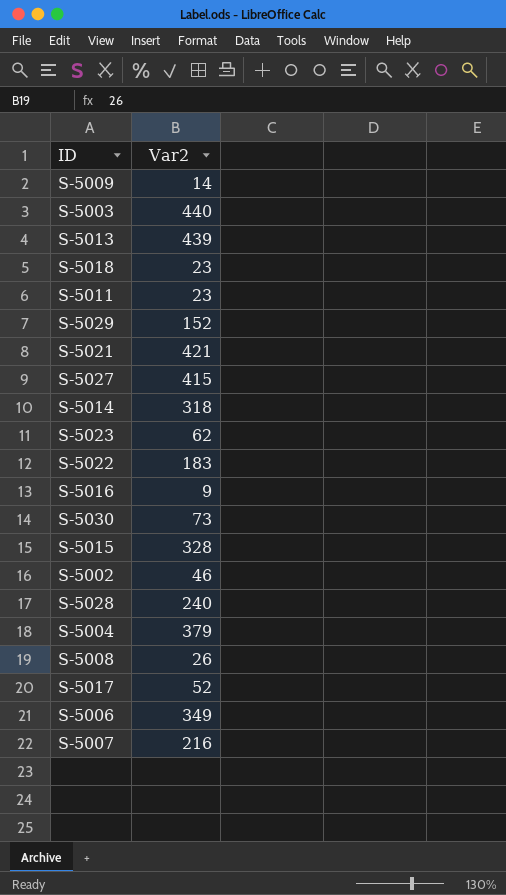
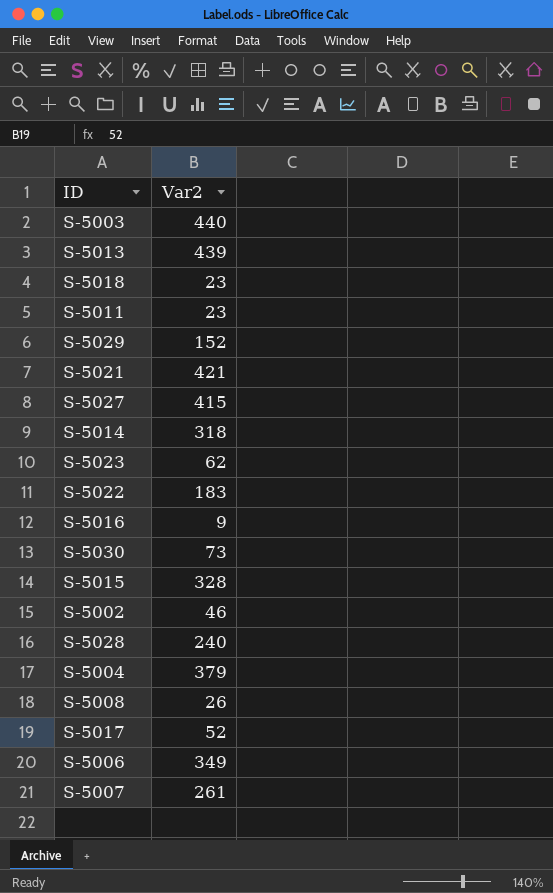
row S-5009: 14 -> none
S-5007 | Var2: 216 -> 261

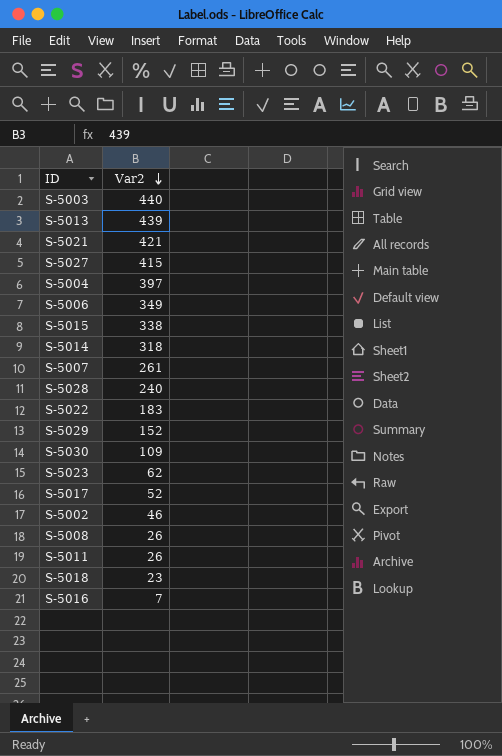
row order: none -> Var2 descending
S-5004 | Var2: 379 -> 397
S-5015 | Var2: 328 -> 338
S-5030 | Var2: 73 -> 109
S-5011 | Var2: 23 -> 26
S-5016 | Var2: 9 -> 7

